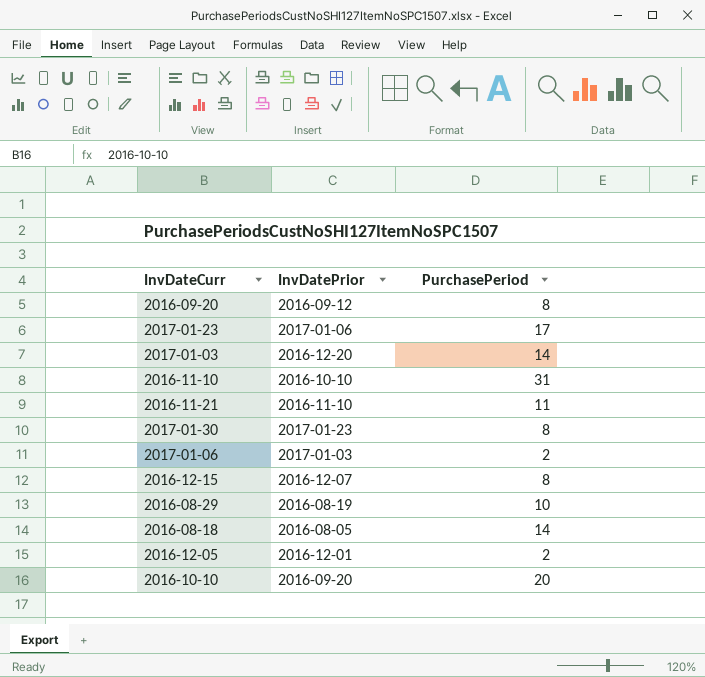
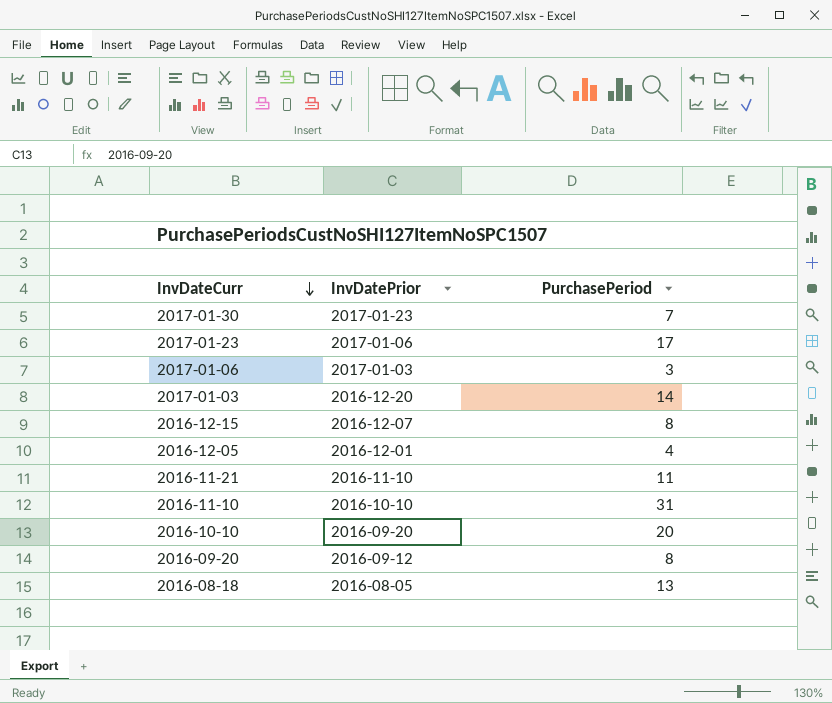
row order: none -> InvDateCurr descending
row 2016-08-29: 2016-08-19 | 10 -> none
2017-01-30 | PurchasePeriod: 8 -> 7
2017-01-06 | PurchasePeriod: 2 -> 3
2016-12-05 | PurchasePeriod: 2 -> 4
2016-08-18 | PurchasePeriod: 14 -> 13

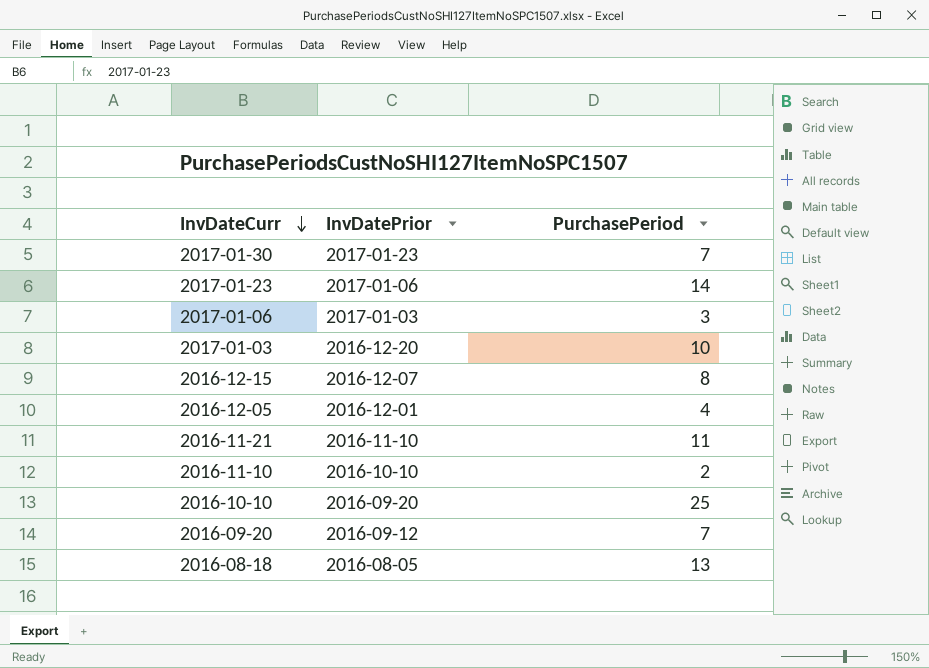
2017-01-23 | PurchasePeriod: 17 -> 14
2017-01-03 | PurchasePeriod: 14 -> 10
2016-11-10 | PurchasePeriod: 31 -> 2
2016-10-10 | PurchasePeriod: 20 -> 25
2016-09-20 | PurchasePeriod: 8 -> 7

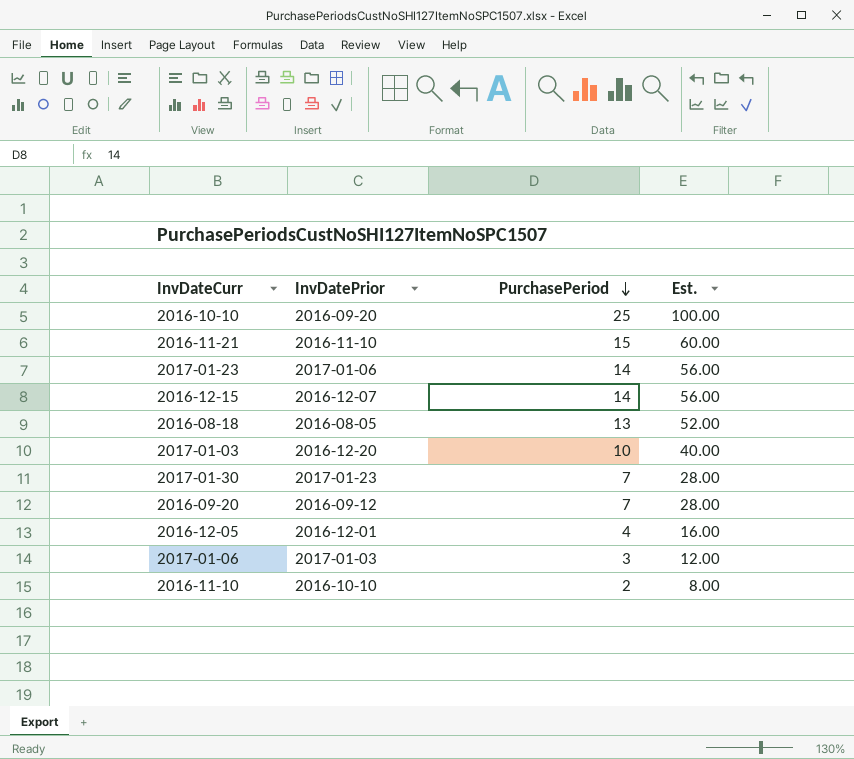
row order: InvDateCurr descending -> PurchasePeriod descending
column Est. | formula: none -> [PurchasePeriod] * 4
2016-11-21 | PurchasePeriod: 11 -> 15
2016-12-15 | PurchasePeriod: 8 -> 14

